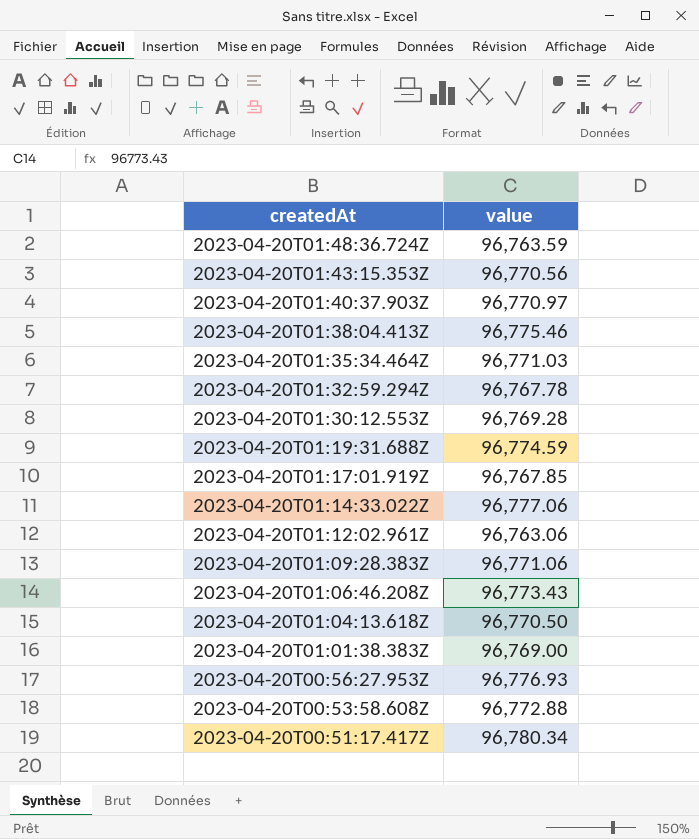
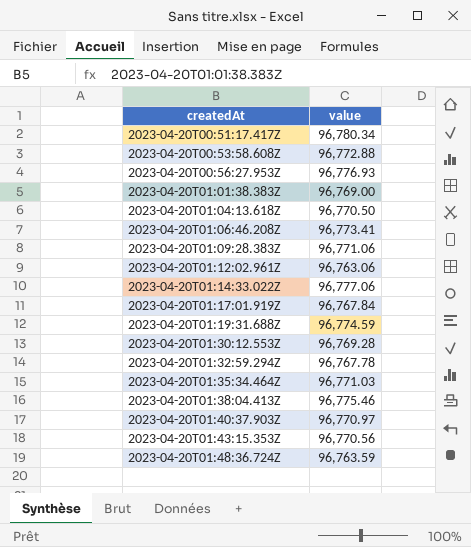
row order: createdAt descending -> createdAt ascending
2023-04-20T01:06:46.208Z | value: 96,773.43 -> 96,773.41
2023-04-20T01:17:01.919Z | value: 96,767.85 -> 96,767.84

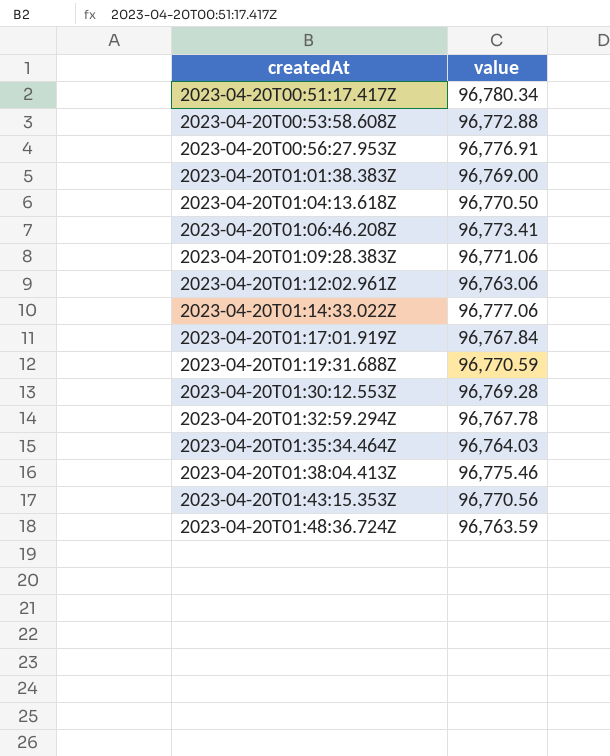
row 2023-04-20T01:40:37.903Z: 96,770.97 -> none
2023-04-20T00:56:27.953Z | value: 96,776.93 -> 96,776.91
2023-04-20T01:19:31.688Z | value: 96,774.59 -> 96,770.59
2023-04-20T01:35:34.464Z | value: 96,771.03 -> 96,764.03

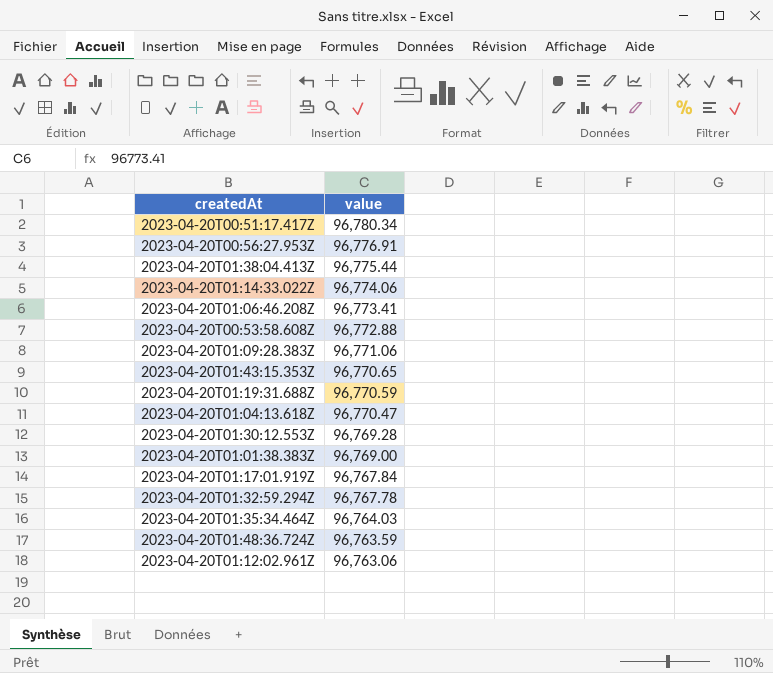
row order: createdAt ascending -> value descending
2023-04-20T01:38:04.413Z | value: 96,775.46 -> 96,775.44
2023-04-20T01:14:33.022Z | value: 96,777.06 -> 96,774.06
2023-04-20T01:43:15.353Z | value: 96,770.56 -> 96,770.65
2023-04-20T01:04:13.618Z | value: 96,770.50 -> 96,770.47

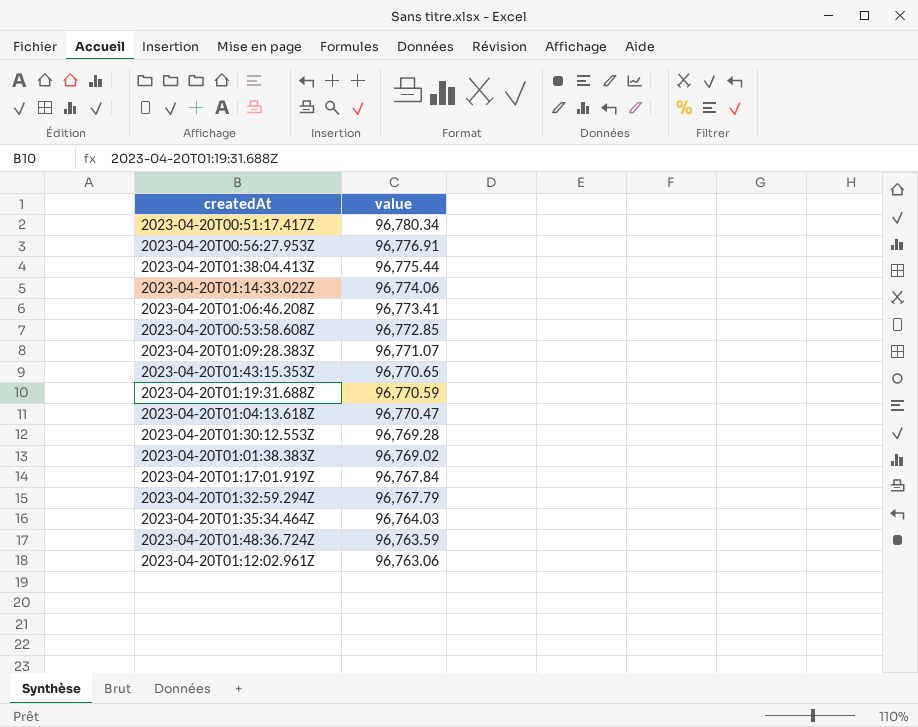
2023-04-20T00:53:58.608Z | value: 96,772.88 -> 96,772.85
2023-04-20T01:09:28.383Z | value: 96,771.06 -> 96,771.07
2023-04-20T01:01:38.383Z | value: 96,769.00 -> 96,769.02
2023-04-20T01:32:59.294Z | value: 96,767.78 -> 96,767.79

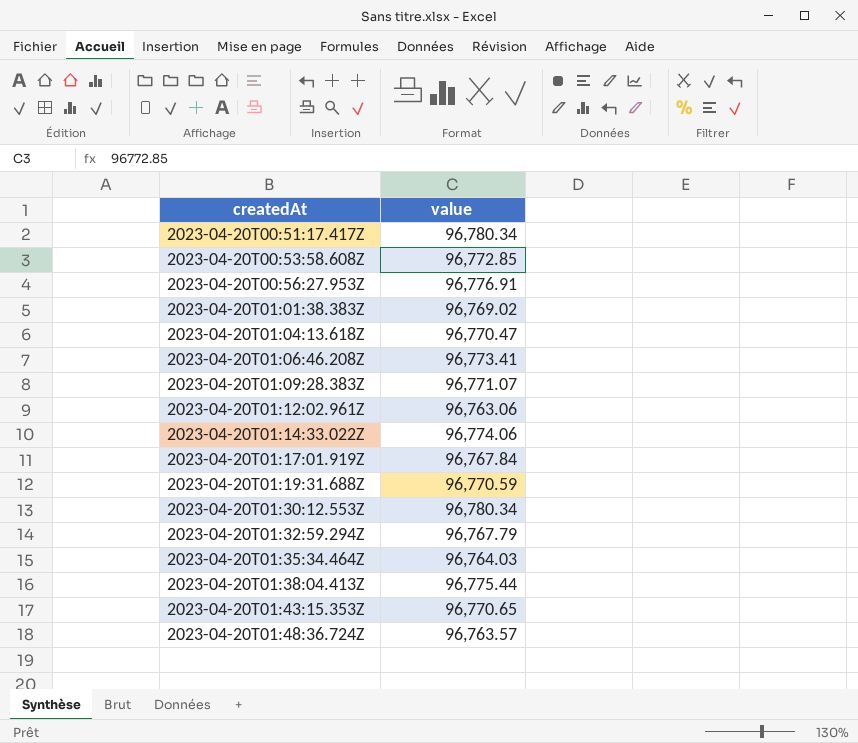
row order: value descending -> createdAt ascending
2023-04-20T01:30:12.553Z | value: 96,769.28 -> 96,780.34
2023-04-20T01:48:36.724Z | value: 96,763.59 -> 96,763.57

